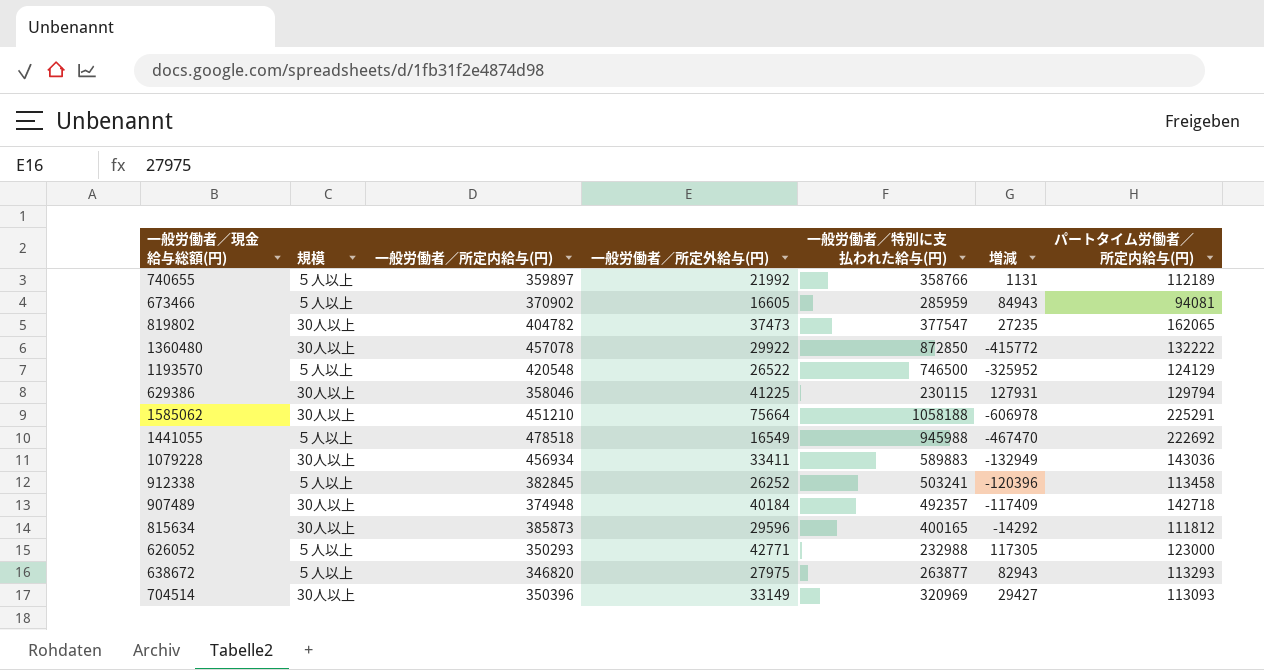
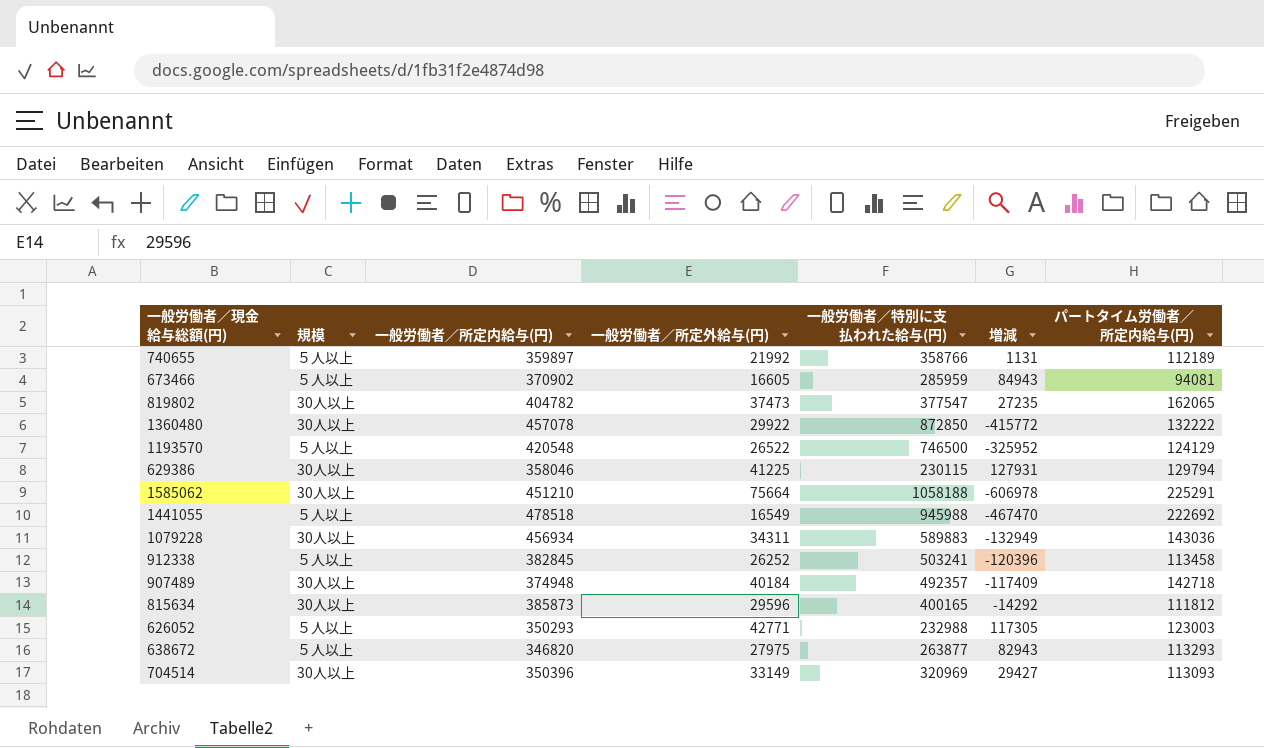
1079228 | 一般労働者／所定外給与(円): 33411 -> 34311
626052 | パートタイム労働者／所定内給与(円): 123000 -> 123003

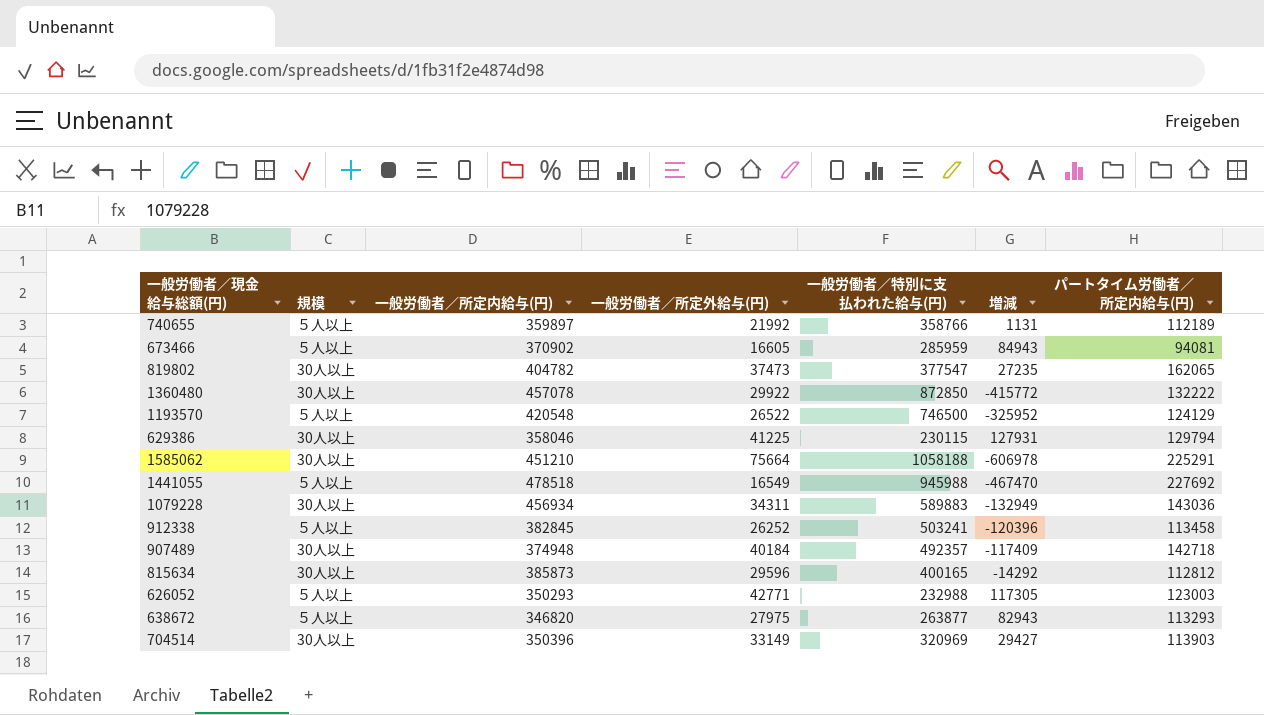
1441055 | パートタイム労働者／所定内給与(円): 222692 -> 227692
815634 | パートタイム労働者／所定内給与(円): 111812 -> 112812
704514 | パートタイム労働者／所定内給与(円): 113093 -> 113903

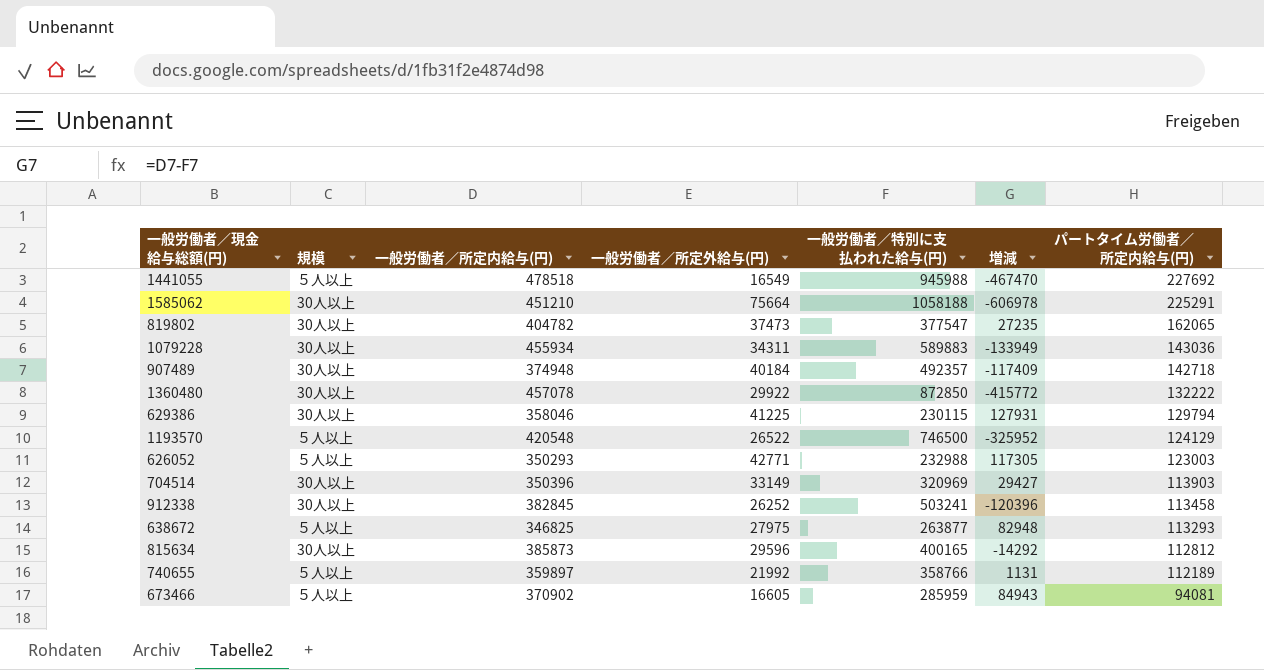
row order: none -> パートタイム労働者／所定内給与(円) descending
1079228 | 一般労働者／所定内給与(円): 456934 -> 455934
1079228 | 増減: -132949 -> -133949
912338 | 規模: ５人以上 -> 30人以上
638672 | 一般労働者／所定内給与(円): 346820 -> 346825
638672 | 増減: 82943 -> 82948

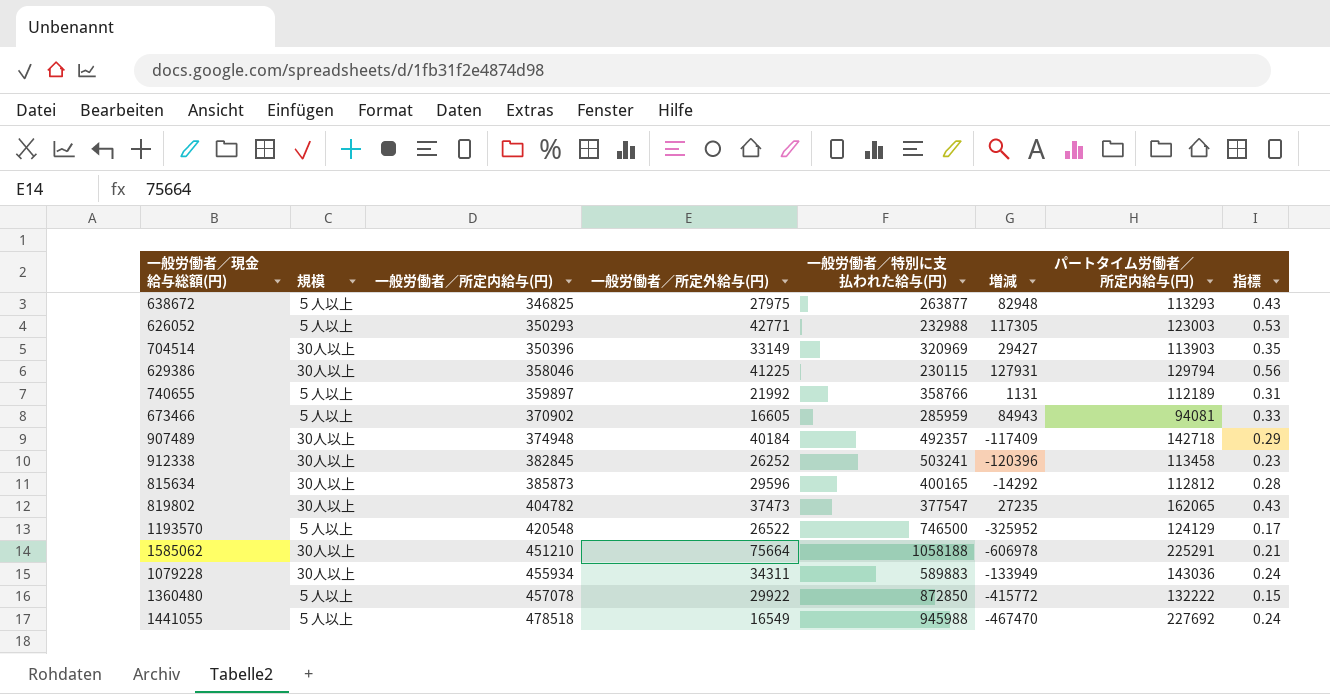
row order: パートタイム労働者／所定内給与(円) descending -> 一般労働者／所定内給与(円) ascending
column 指標 | formula: none -> [パートタイム労働者／所定内給与(円)] / [一般労働者／特別に支払われた給与(円)]
1360480 | 規模: 30人以上 -> ５人以上

